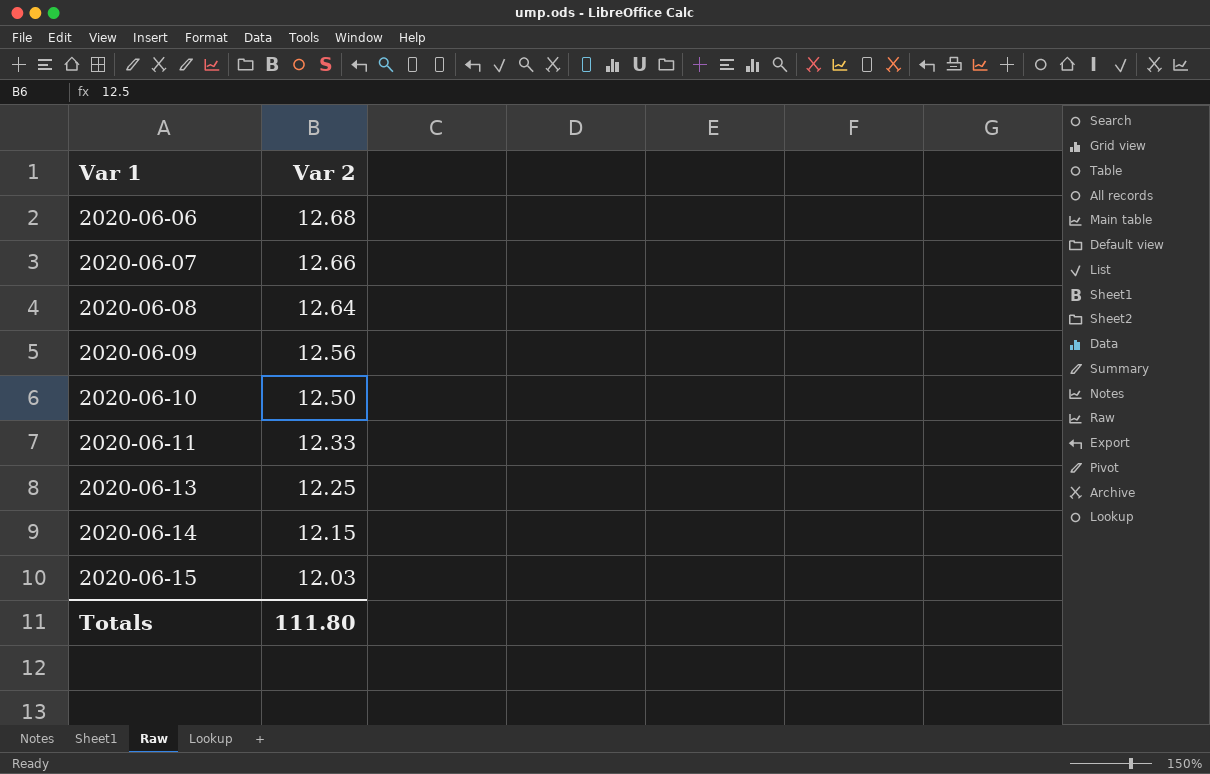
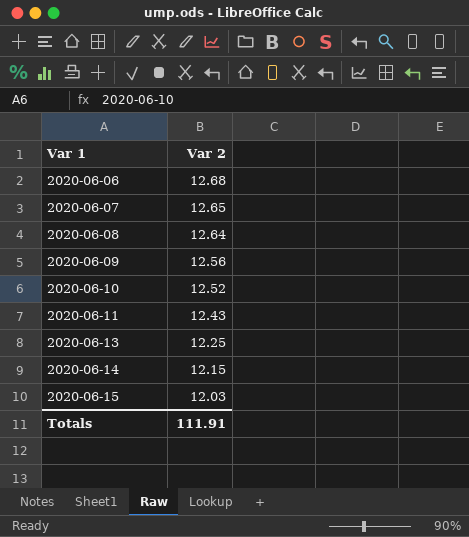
2020-06-07 | Var 2: 12.66 -> 12.65
2020-06-10 | Var 2: 12.50 -> 12.52
2020-06-11 | Var 2: 12.33 -> 12.43
Totals | Var 2: 111.80 -> 111.91

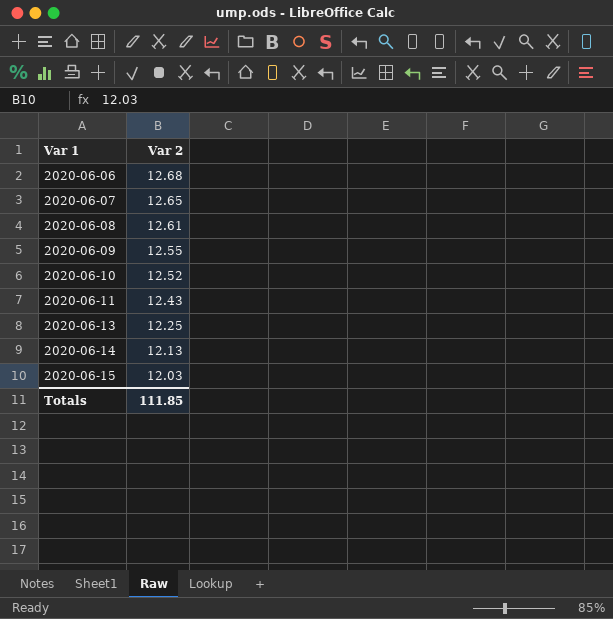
2020-06-08 | Var 2: 12.64 -> 12.61
2020-06-09 | Var 2: 12.56 -> 12.55
2020-06-14 | Var 2: 12.15 -> 12.13
Totals | Var 2: 111.91 -> 111.85

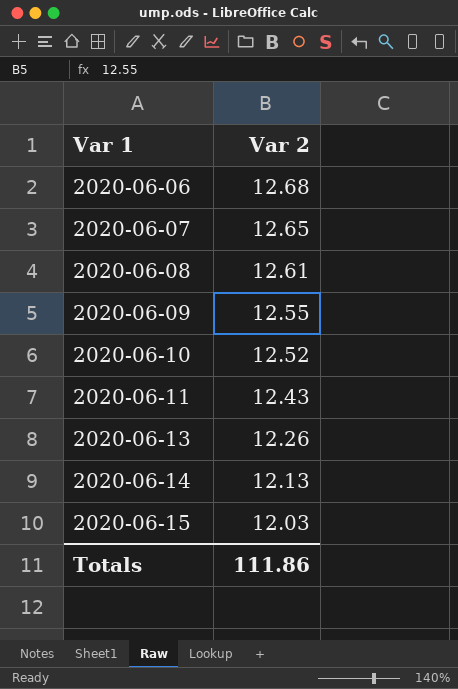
2020-06-13 | Var 2: 12.25 -> 12.26
Totals | Var 2: 111.85 -> 111.86

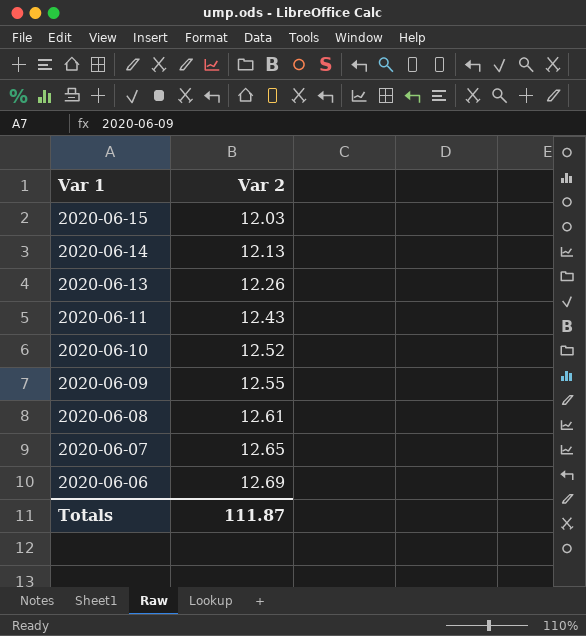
row order: Var 1 ascending -> Var 1 descending
2020-06-06 | Var 2: 12.68 -> 12.69
Totals | Var 2: 111.86 -> 111.87

